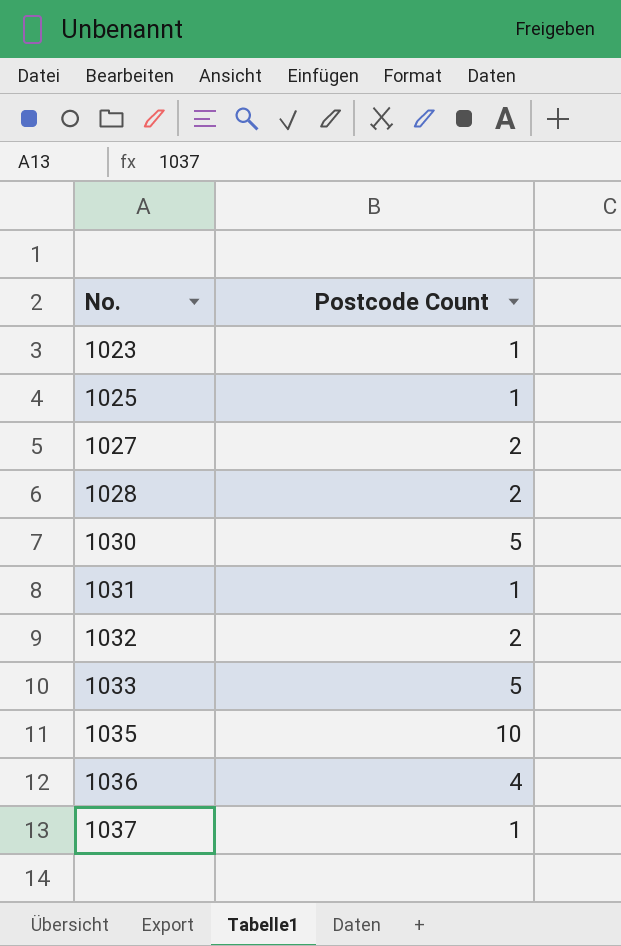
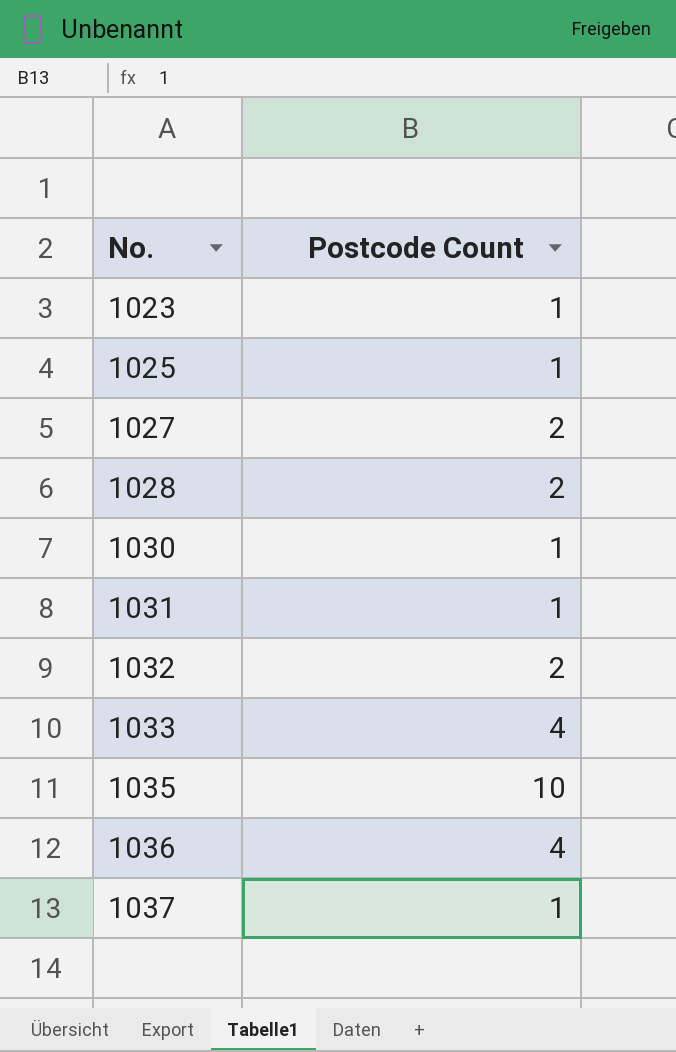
1030 | Postcode Count: 5 -> 1
1033 | Postcode Count: 5 -> 4

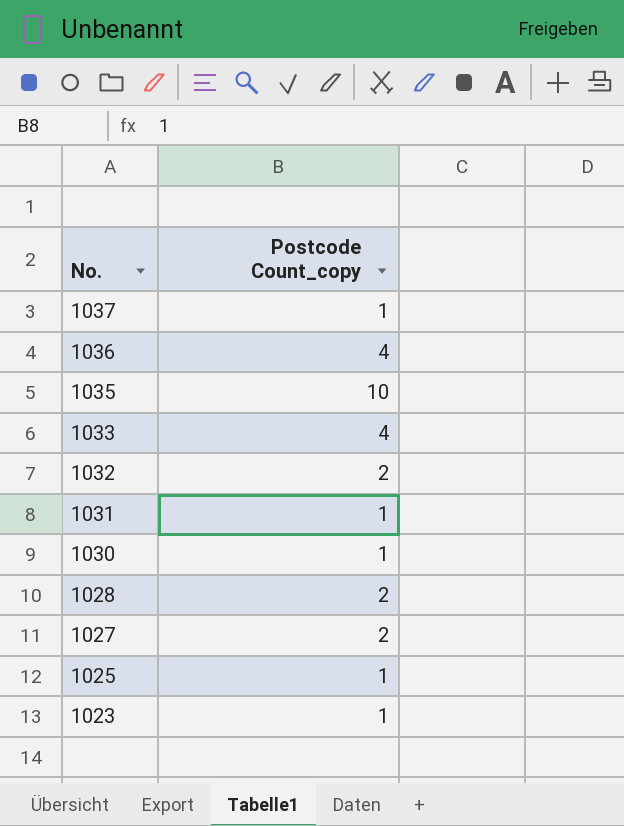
row order: No. ascending -> No. descending
column name: Postcode Count -> Postcode Count_copy

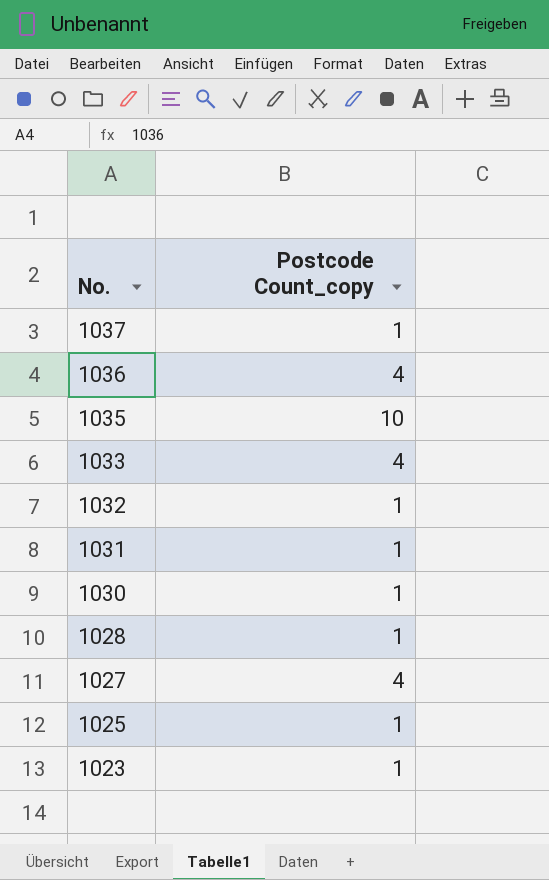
1032 | Postcode Count_copy: 2 -> 1
1028 | Postcode Count_copy: 2 -> 1
1027 | Postcode Count_copy: 2 -> 4

